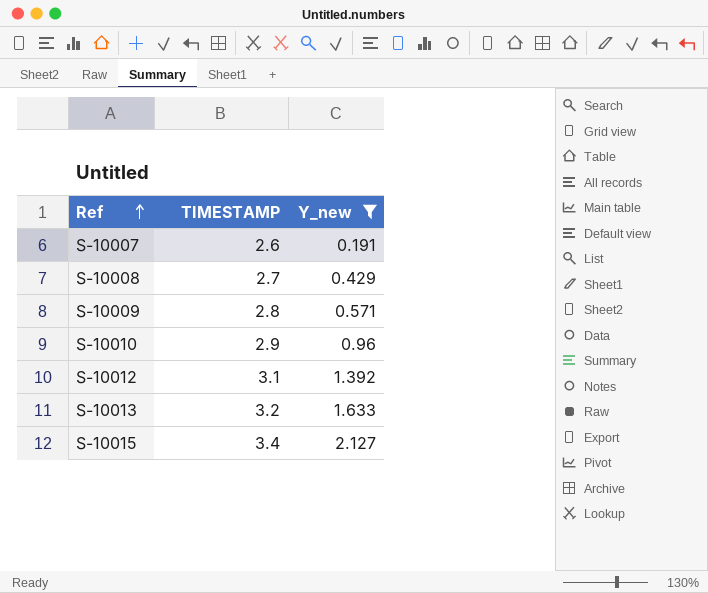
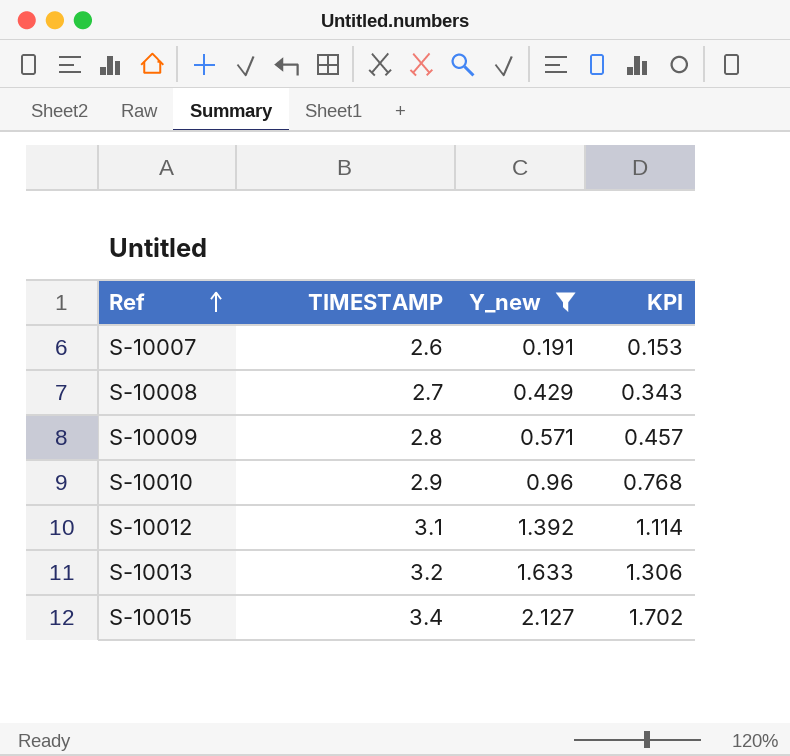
column KPI | formula: none -> [Y_new] * 0.8

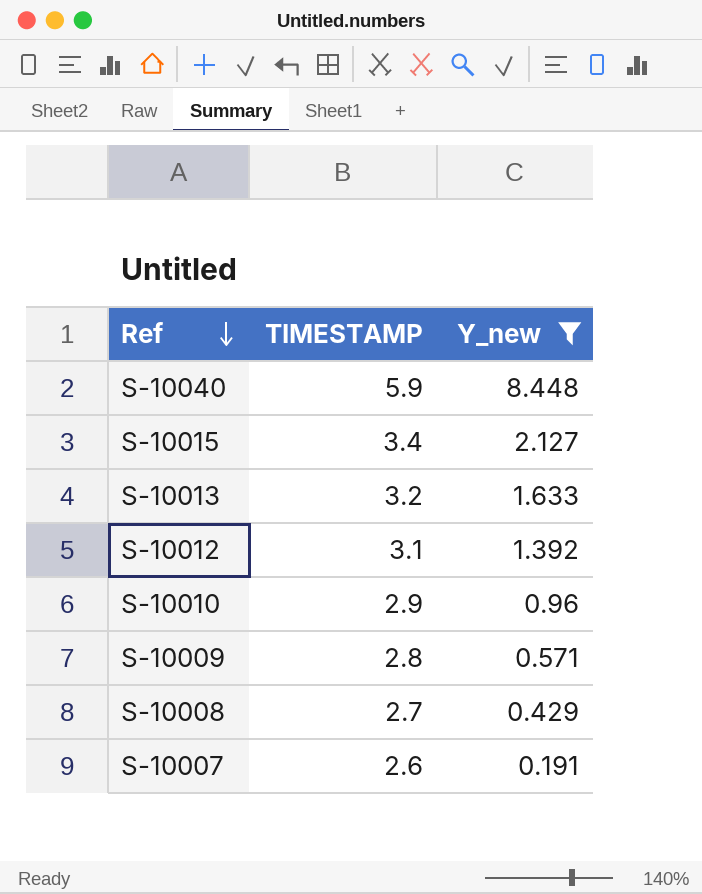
row order: Ref ascending -> Ref descending
column KPI | formula: [Y_new] * 0.8 -> none
row S-10040: none -> 5.9 | 8.448

